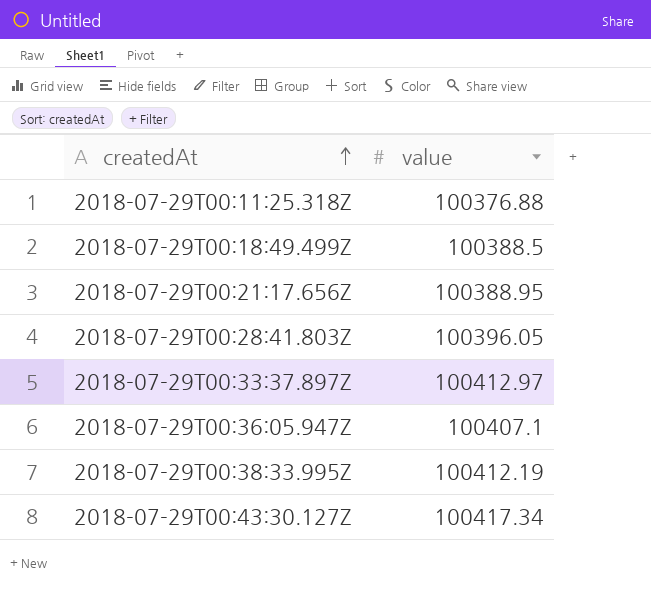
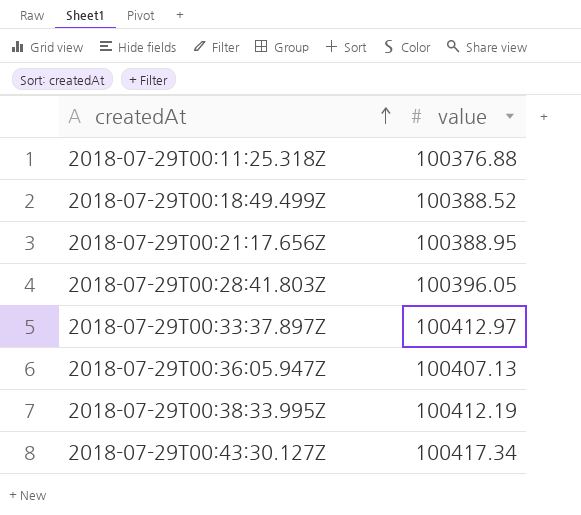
2018-07-29T00:18:49.499Z | value: 100388.5 -> 100388.52
2018-07-29T00:36:05.947Z | value: 100407.1 -> 100407.13

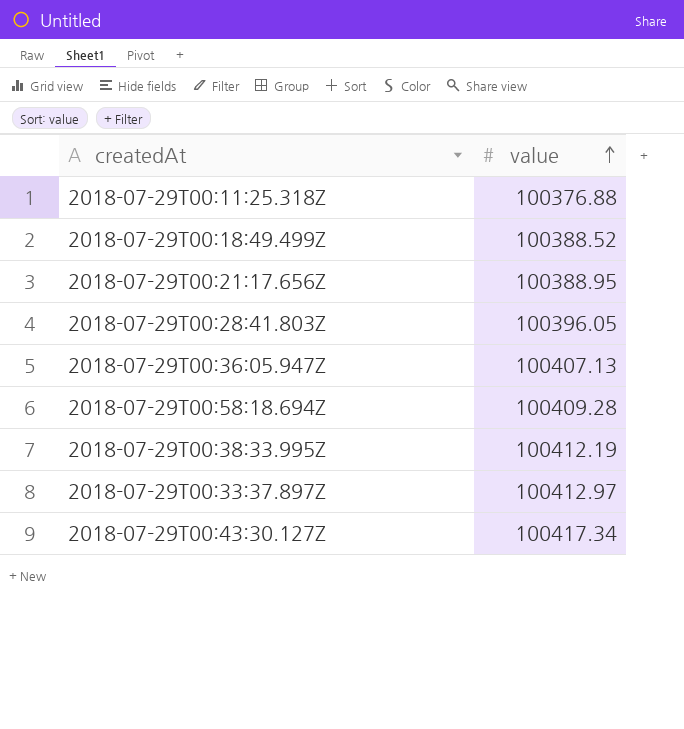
row order: createdAt ascending -> value ascending
row 2018-07-29T00:58:18.694Z: none -> 100409.28

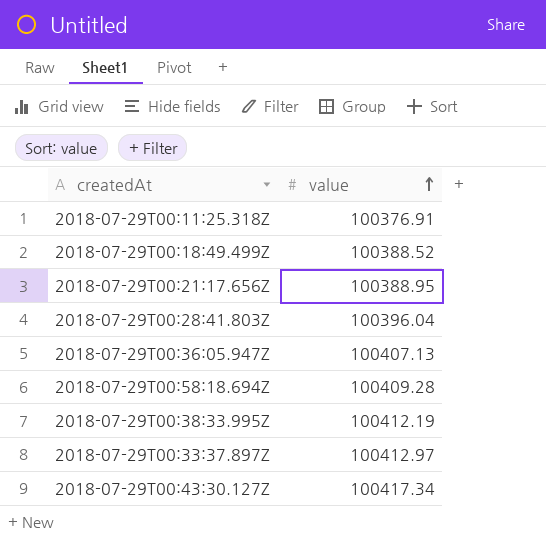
2018-07-29T00:11:25.318Z | value: 100376.88 -> 100376.91
2018-07-29T00:28:41.803Z | value: 100396.05 -> 100396.04

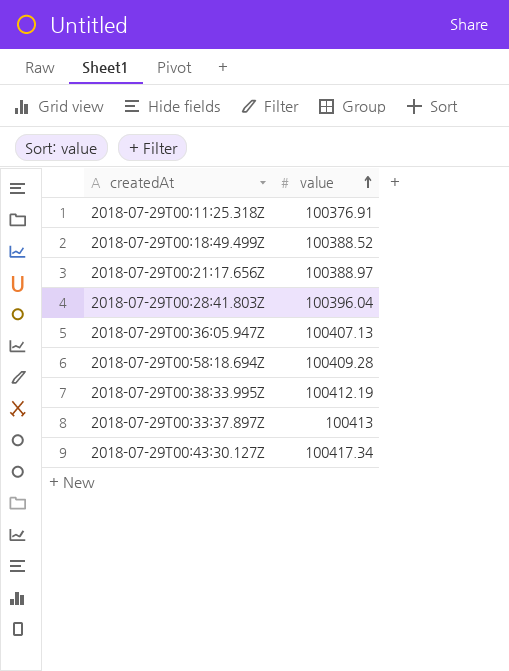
2018-07-29T00:21:17.656Z | value: 100388.95 -> 100388.97
2018-07-29T00:33:37.897Z | value: 100412.97 -> 100413

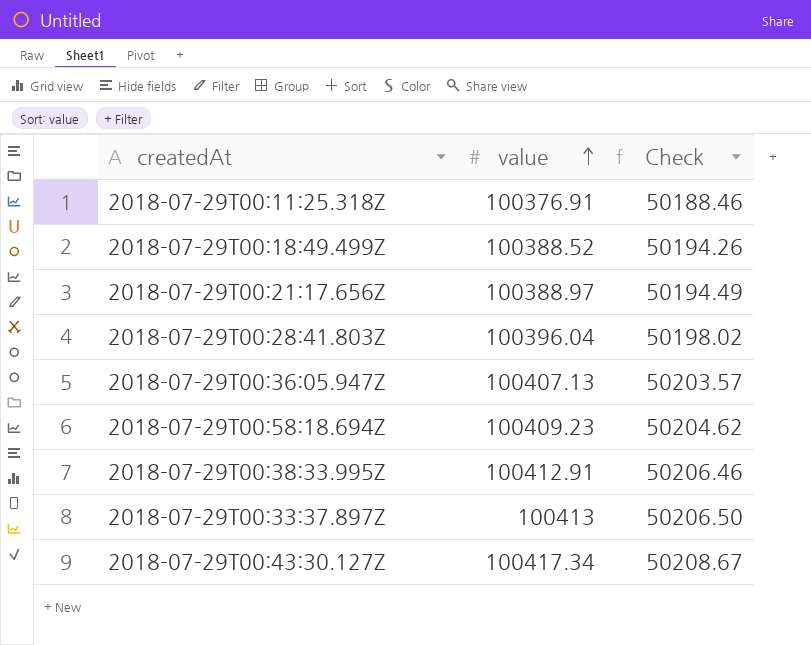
column Check | formula: none -> [value] * 0.5
2018-07-29T00:58:18.694Z | value: 100409.28 -> 100409.23
2018-07-29T00:38:33.995Z | value: 100412.19 -> 100412.91

